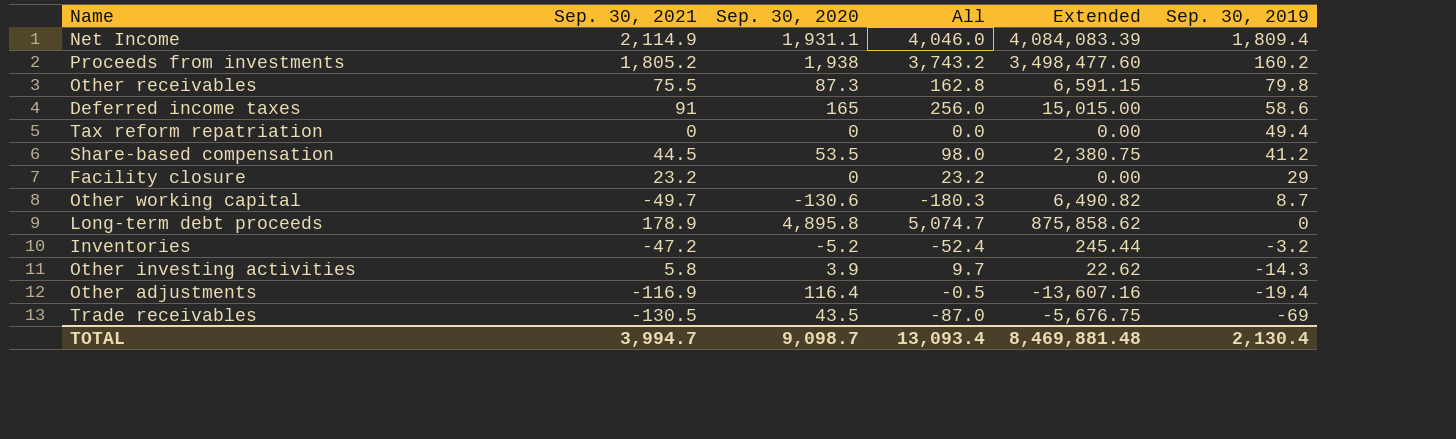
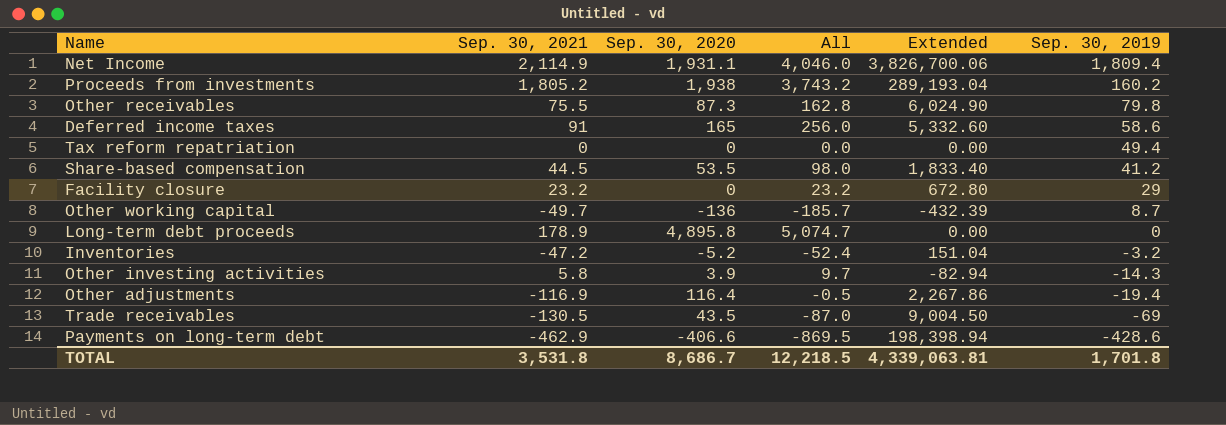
column Extended | formula: [Sep. 30, 2021] * [Sep. 30, 2020] -> [Sep. 30, 2021] * [Sep. 30, 2019]
Other working capital | Sep. 30, 2020: -130.6 -> -136
Other working capital | All: -180.3 -> -185.7
row Payments on long-term debt: none -> -462.9 | -406.6 | -869.5 | 198,398.94 | -428.6
TOTAL | Sep. 30, 2021: 3,994.7 -> 3,531.8
TOTAL | Sep. 30, 2020: 9,098.7 -> 8,686.7
TOTAL | All: 13,093.4 -> 12,218.5
TOTAL | Extended: 8,469,881.48 -> 4,339,063.81
TOTAL | Sep. 30, 2019: 2,130.4 -> 1,701.8

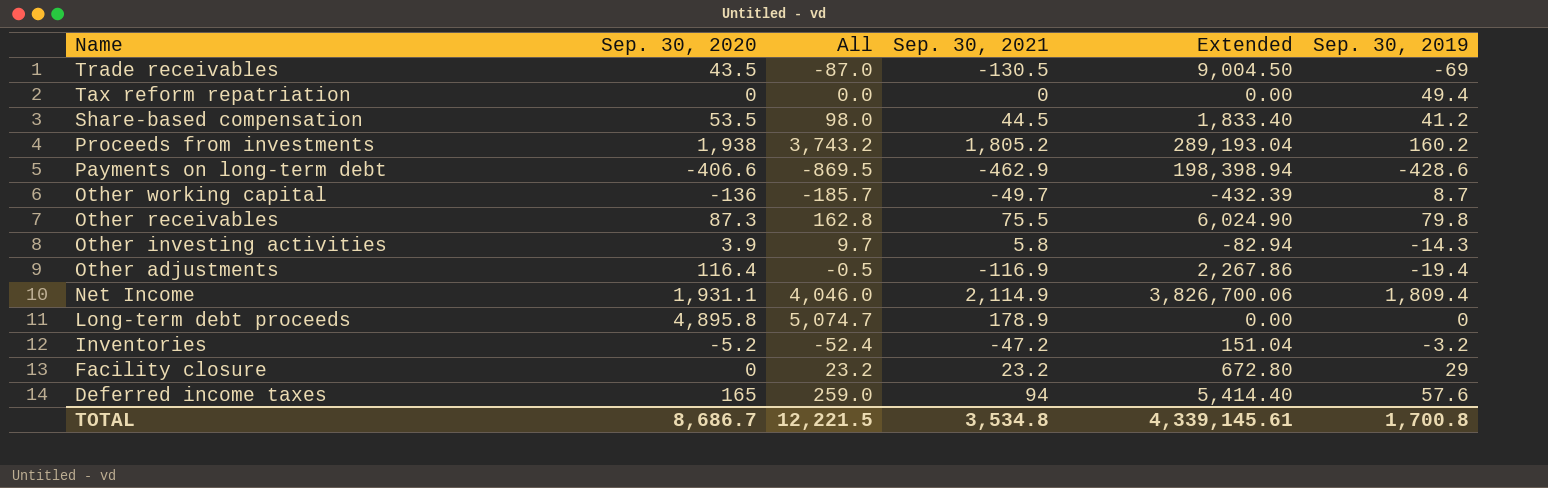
row order: Sep. 30, 2019 descending -> Name descending
column Sep. 30, 2021 | position: 2 -> 4
Deferred income taxes | All: 256.0 -> 259.0
Deferred income taxes | Sep. 30, 2021: 91 -> 94
Deferred income taxes | Extended: 5,332.60 -> 5,414.40
Deferred income taxes | Sep. 30, 2019: 58.6 -> 57.6
TOTAL | All: 12,218.5 -> 12,221.5
TOTAL | Sep. 30, 2021: 3,531.8 -> 3,534.8
TOTAL | Extended: 4,339,063.81 -> 4,339,145.61
TOTAL | Sep. 30, 2019: 1,701.8 -> 1,700.8

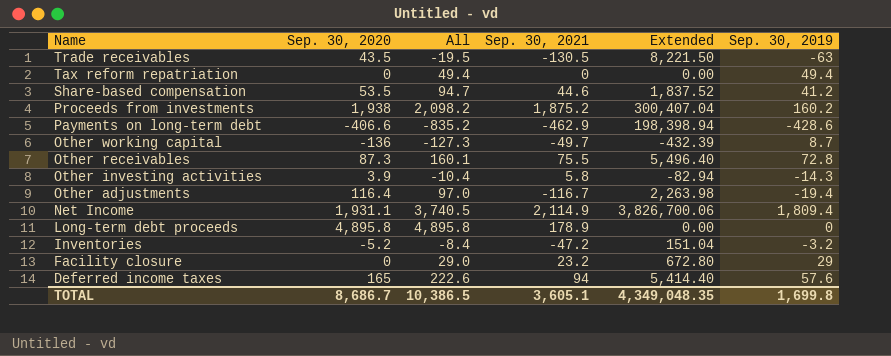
column All | formula: [Sep. 30, 2020] + [Sep. 30, 2021] -> [Sep. 30, 2020] + [Sep. 30, 2019]
Trade receivables | Extended: 9,004.50 -> 8,221.50
Trade receivables | Sep. 30, 2019: -69 -> -63
Share-based compensation | Sep. 30, 2021: 44.5 -> 44.6
Share-based compensation | Extended: 1,833.40 -> 1,837.52
Proceeds from investments | Sep. 30, 2021: 1,805.2 -> 1,875.2
Proceeds from investments | Extended: 289,193.04 -> 300,407.04
Other receivables | Extended: 6,024.90 -> 5,496.40
Other receivables | Sep. 30, 2019: 79.8 -> 72.8
Other adjustments | Sep. 30, 2021: -116.9 -> -116.7
Other adjustments | Extended: 2,267.86 -> 2,263.98
TOTAL | All: 12,221.5 -> 10,386.5
TOTAL | Sep. 30, 2021: 3,534.8 -> 3,605.1
TOTAL | Extended: 4,339,145.61 -> 4,349,048.35
TOTAL | Sep. 30, 2019: 1,700.8 -> 1,699.8

